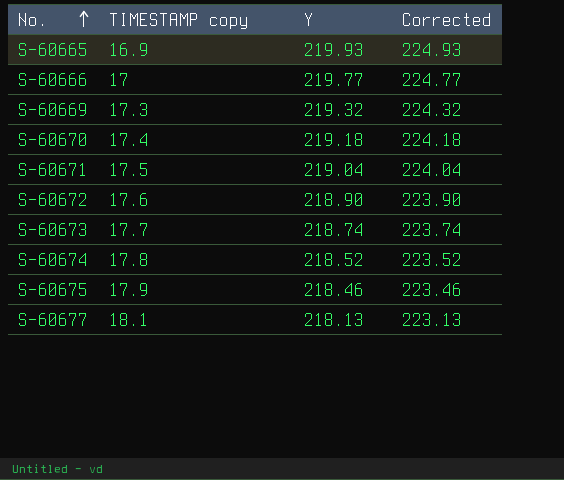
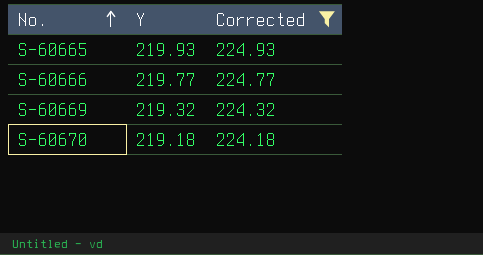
filter: none -> Corrected >= 224.18
column TIMESTAMP copy | position: 2 -> none

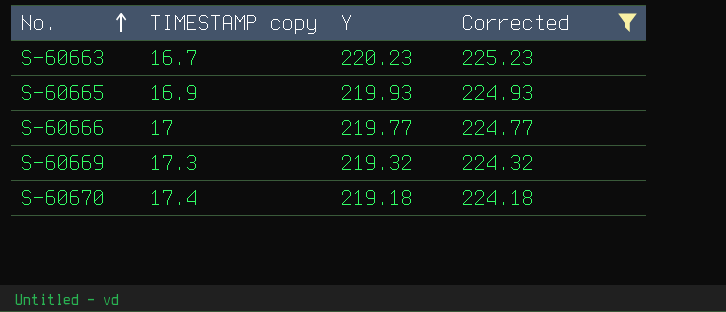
column TIMESTAMP copy | position: none -> 2
row S-60663: none -> 16.7 | 220.23 | 225.23

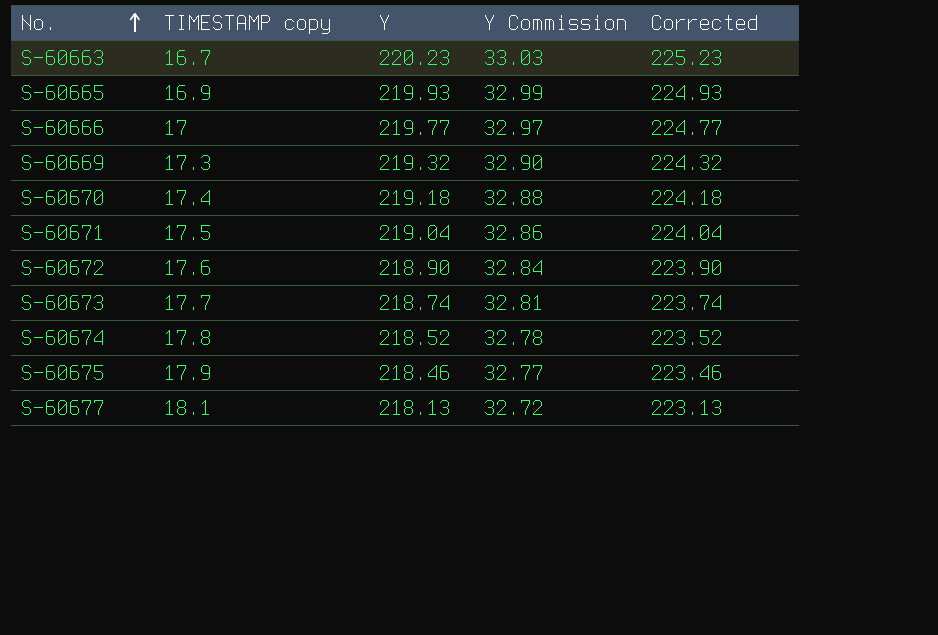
filter: Corrected >= 224.18 -> none
column Y Commission | formula: none -> [Y] * 0.15

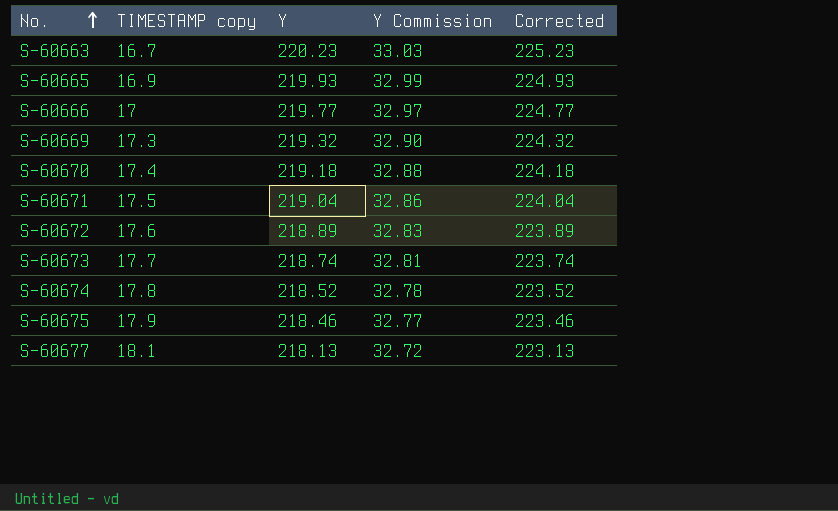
S-60672 | Y: 218.90 -> 218.89
S-60672 | Y Commission: 32.84 -> 32.83
S-60672 | Corrected: 223.90 -> 223.89

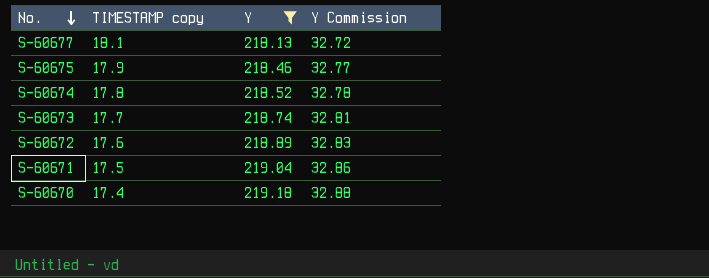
filter: none -> Y <= 219.18
row order: No. ascending -> No. descending
column Corrected | formula: [Y] + 5 -> none

